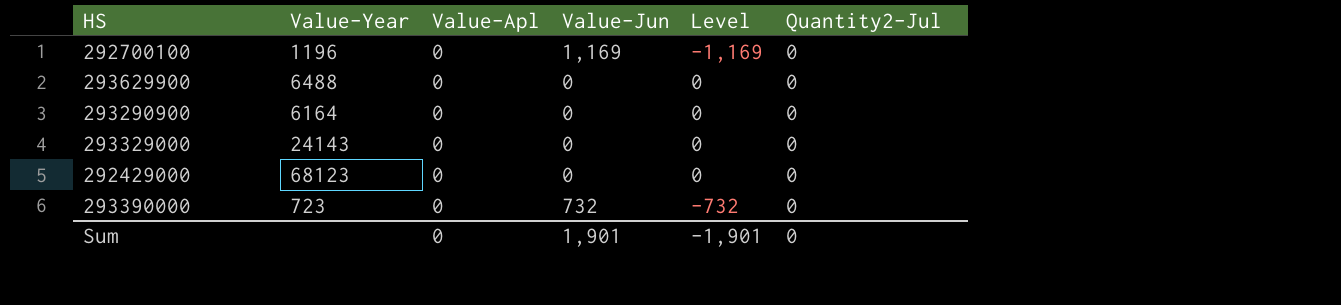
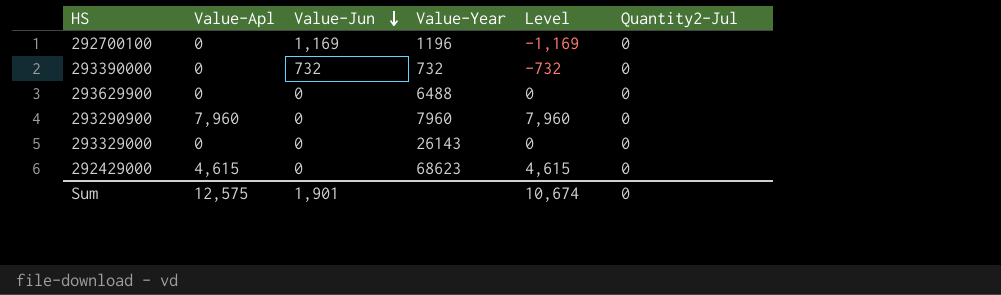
row order: none -> Value-Jun descending
column Value-Year | position: 2 -> 4
293390000 | Value-Year: 723 -> 732
293290900 | Value-Apl: 0 -> 7,960
293290900 | Value-Year: 6164 -> 7960
293290900 | Level: 0 -> 7,960
293329000 | Value-Year: 24143 -> 26143
292429000 | Value-Apl: 0 -> 4,615
292429000 | Value-Year: 68123 -> 68623
292429000 | Level: 0 -> 4,615
Sum | Value-Apl: 0 -> 12,575
Sum | Level: -1,901 -> 10,674

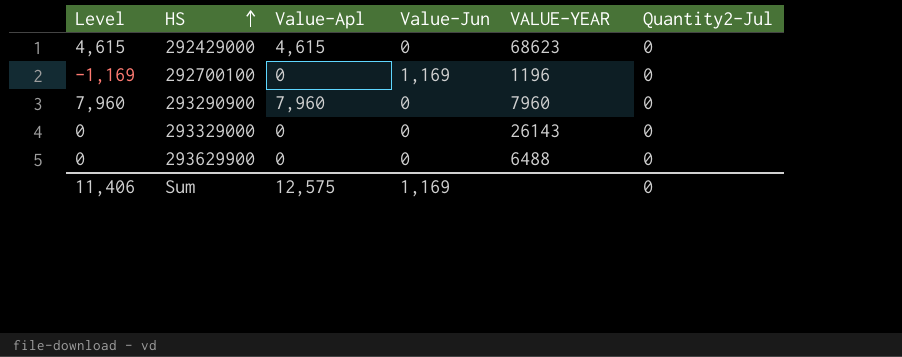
row order: Value-Jun descending -> HS ascending
column Level | position: 5 -> 1
column name: Value-Year -> VALUE-YEAR
row 293390000: 0 | 732 | 732 | -732 | 0 -> none
Sum | Level: 10,674 -> 11,406
Sum | Value-Jun: 1,901 -> 1,169

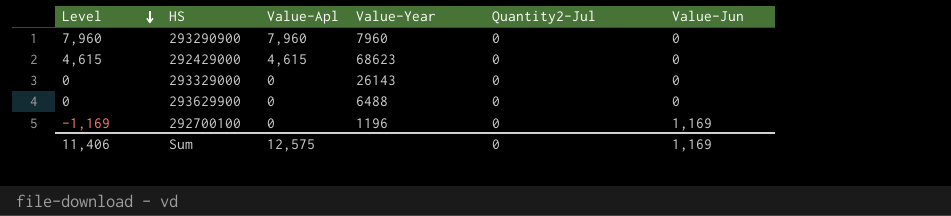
row order: HS ascending -> Level descending
column name: VALUE-YEAR -> Value-Year
column Value-Jun | position: 4 -> 6

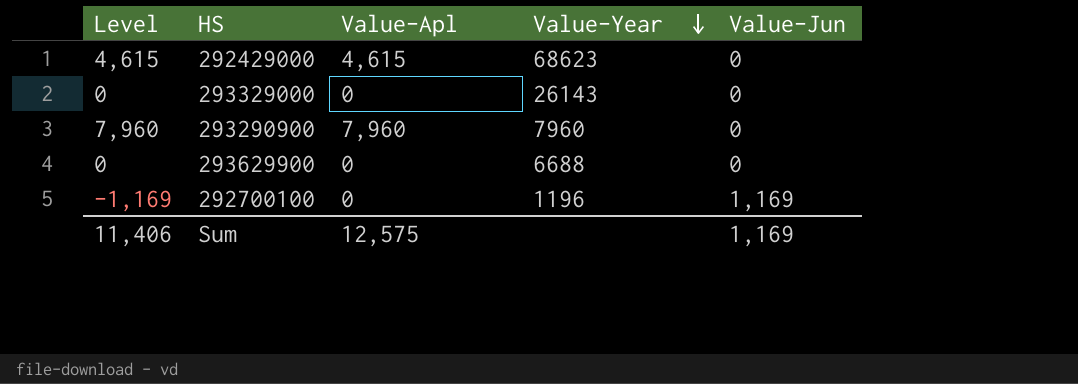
row order: Level descending -> Value-Year descending
column Quantity2-Jul | position: 5 -> none
293629900 | Value-Year: 6488 -> 6688

